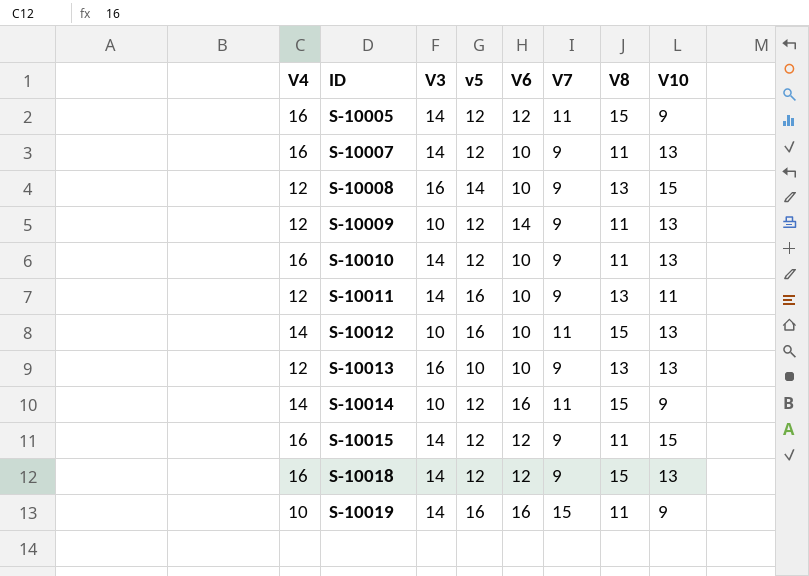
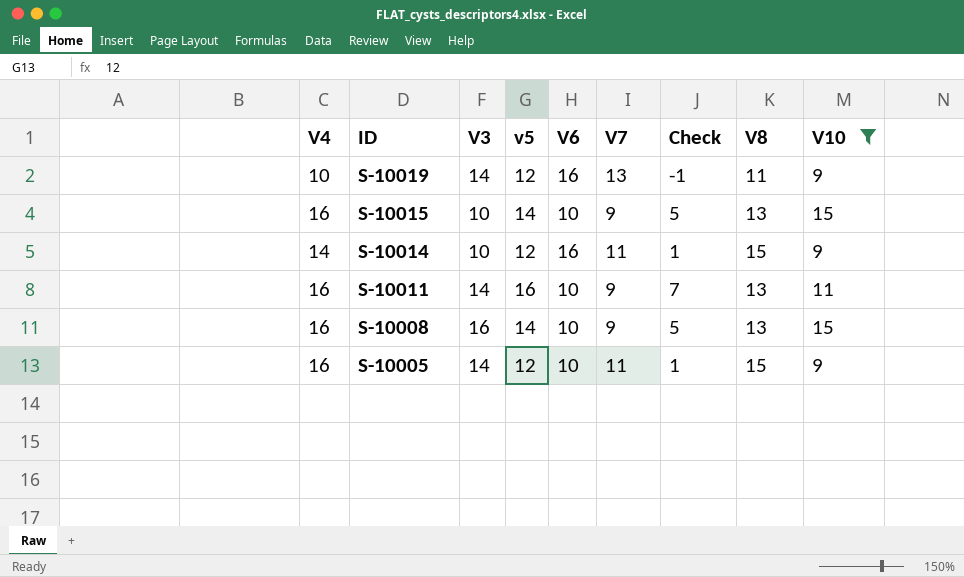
filter: none -> V10 != 13
row order: ID ascending -> ID descending
column Check | formula: none -> [v5] - [V7]
S-10019 | v5: 16 -> 12
S-10019 | V7: 15 -> 13
S-10015 | V3: 14 -> 10
S-10015 | v5: 12 -> 14
S-10015 | V6: 12 -> 10
S-10015 | V8: 11 -> 13
S-10011 | V4: 12 -> 16
S-10008 | V4: 12 -> 16
S-10005 | V6: 12 -> 10

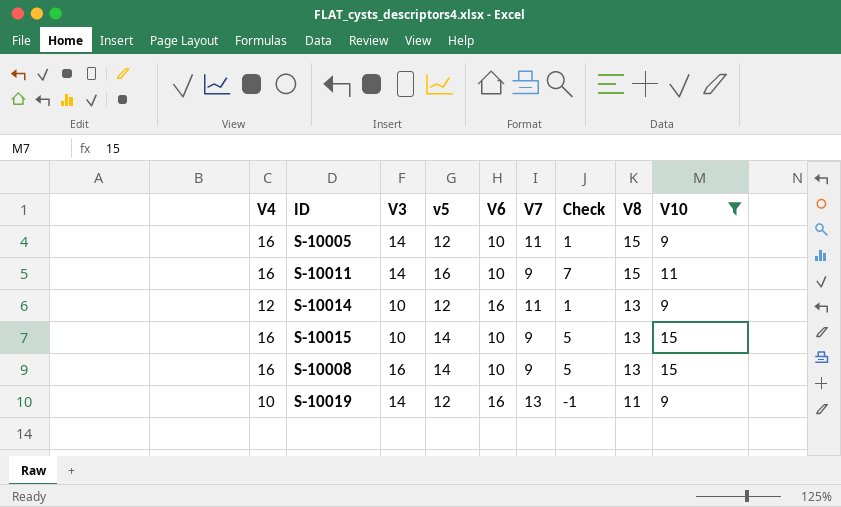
row order: ID descending -> V8 descending
S-10011 | V8: 13 -> 15
S-10014 | V4: 14 -> 12
S-10014 | V8: 15 -> 13

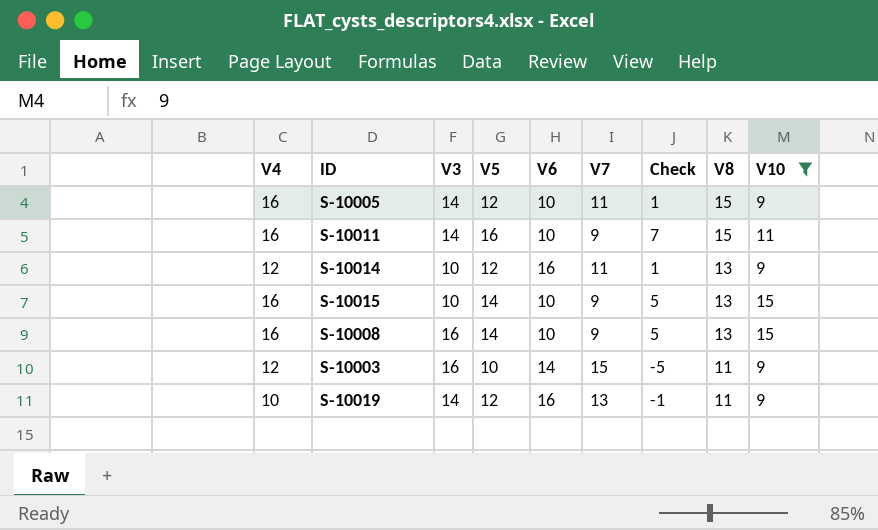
column name: v5 -> V5
row S-10003: none -> 12 | 16 | 10 | 14 | 15 | -5 | 11 | 9

